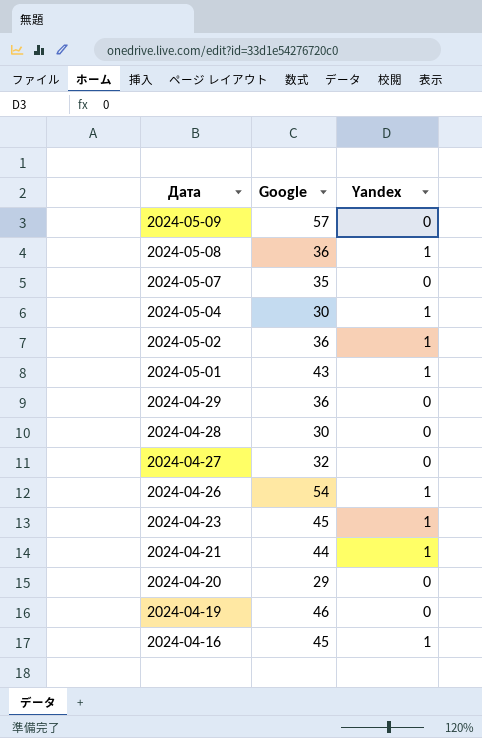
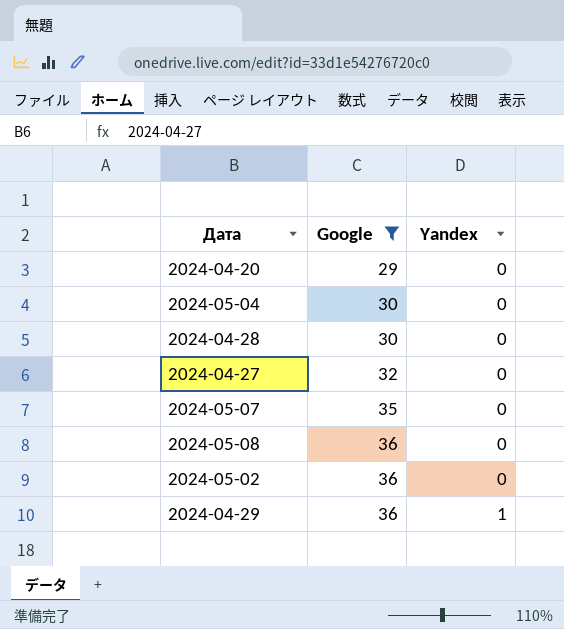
filter: none -> Google <= 36
row order: Дата descending -> Google ascending
2024-05-04 | Yandex: 1 -> 0
2024-05-08 | Yandex: 1 -> 0
2024-05-02 | Yandex: 1 -> 0
2024-04-29 | Yandex: 0 -> 1

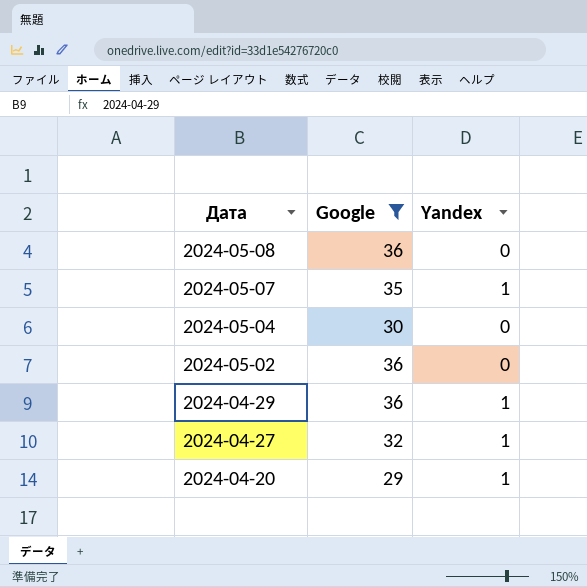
row order: Google ascending -> Дата descending
row 2024-04-28: 30 | 0 -> none
2024-05-07 | Yandex: 0 -> 1
2024-04-27 | Yandex: 0 -> 1
2024-04-20 | Yandex: 0 -> 1

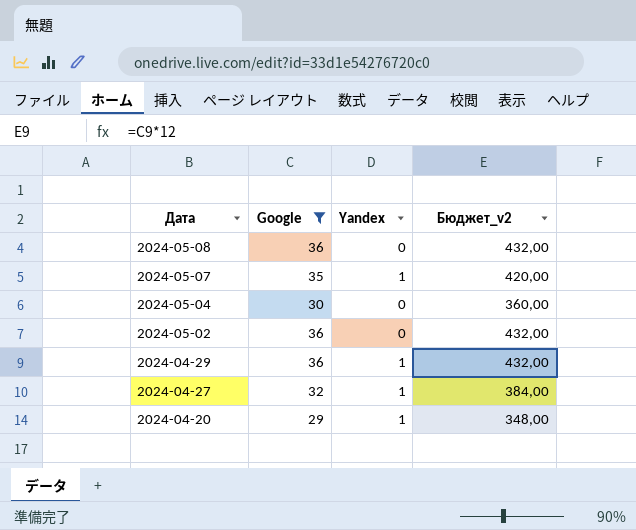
column Бюджет_v2 | formula: none -> [Google] * 12

